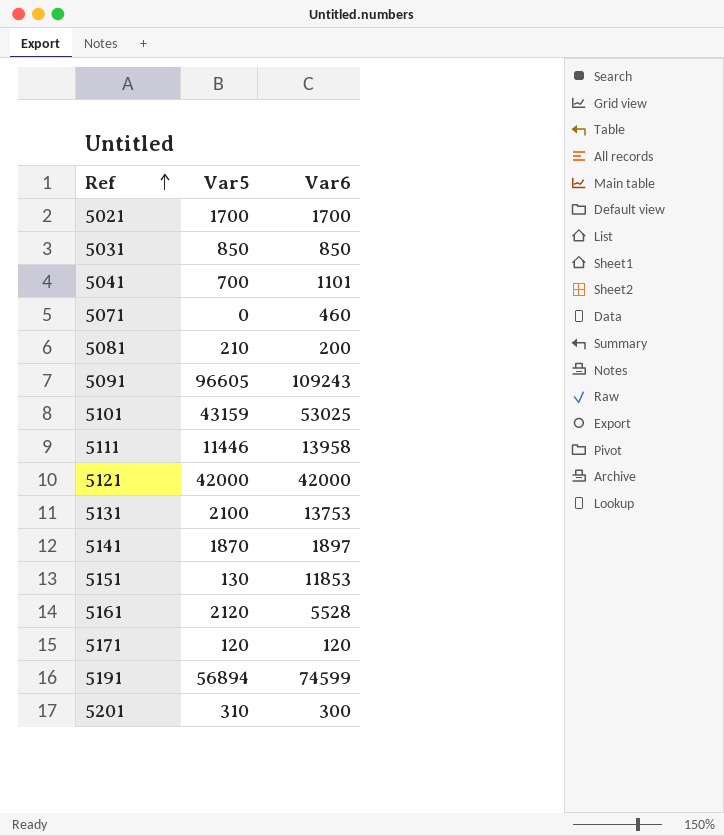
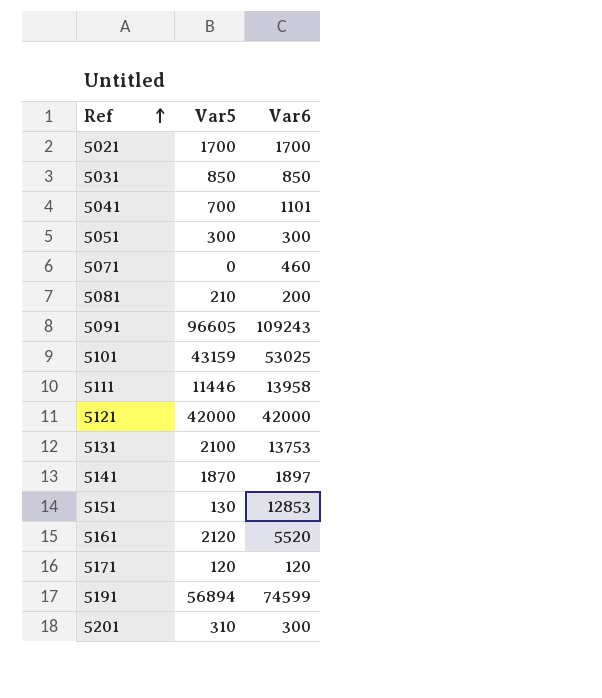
row 5051: none -> 300 | 300
5151 | Var6: 11853 -> 12853
5161 | Var6: 5528 -> 5520

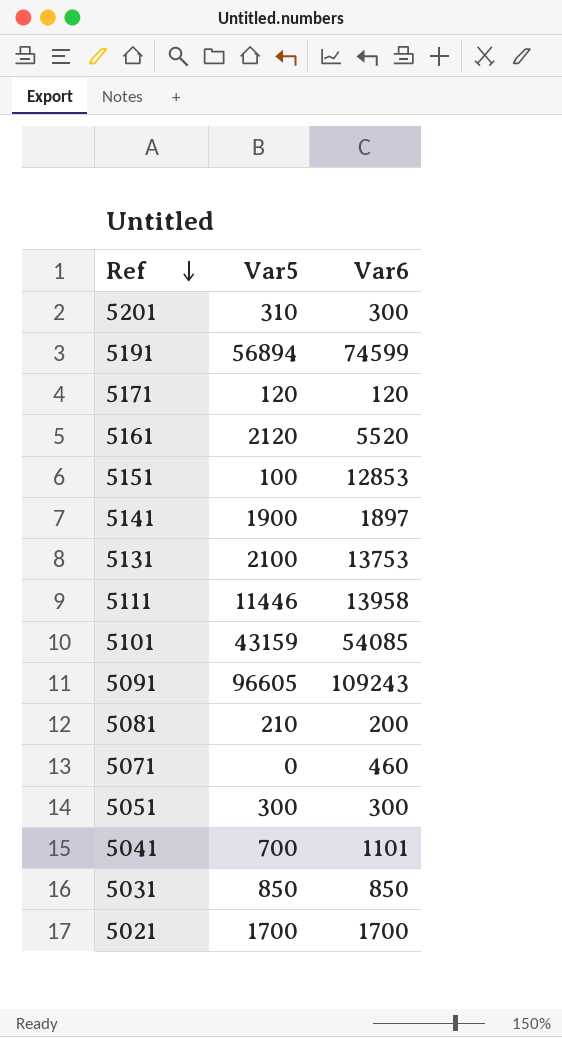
row order: Ref ascending -> Ref descending
row 5121: 42000 | 42000 -> none
5151 | Var5: 130 -> 100
5141 | Var5: 1870 -> 1900
5101 | Var6: 53025 -> 54085

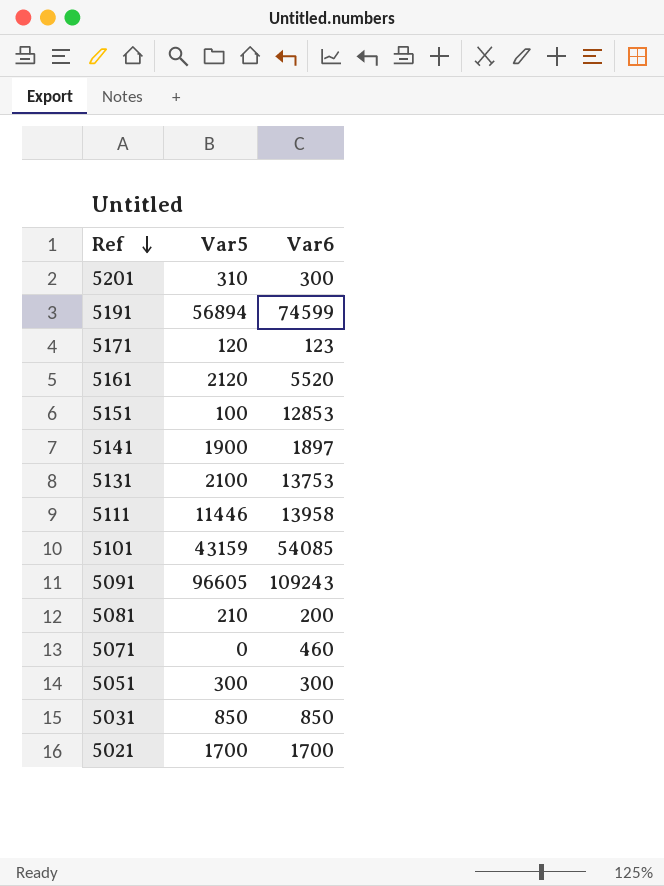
row 5041: 700 | 1101 -> none
5171 | Var6: 120 -> 123

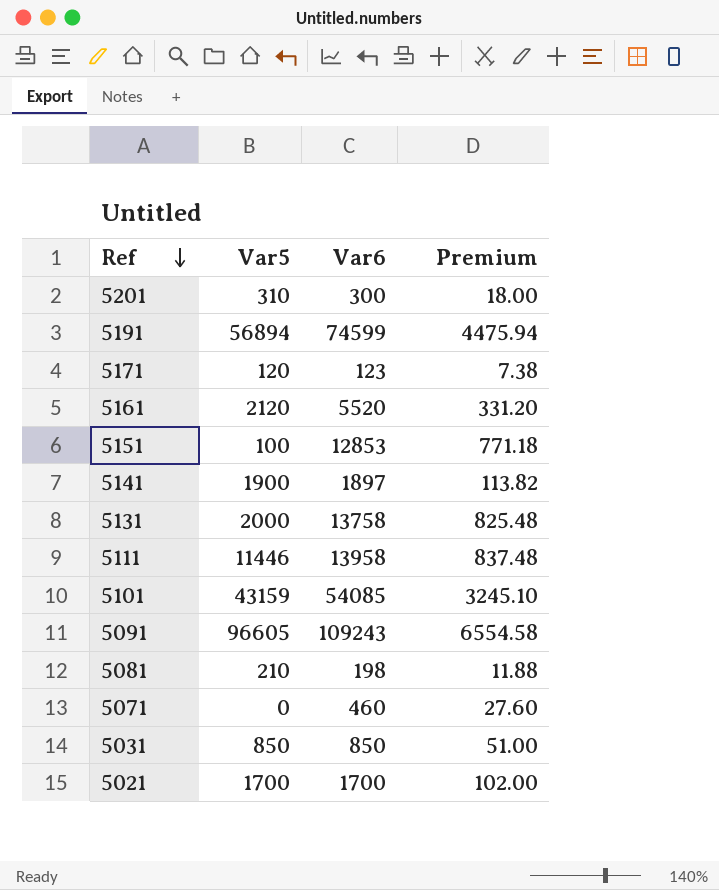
column Premium | formula: none -> [Var6] * 0.06
row 5051: 300 | 300 -> none
5131 | Var5: 2100 -> 2000
5131 | Var6: 13753 -> 13758
5081 | Var6: 200 -> 198

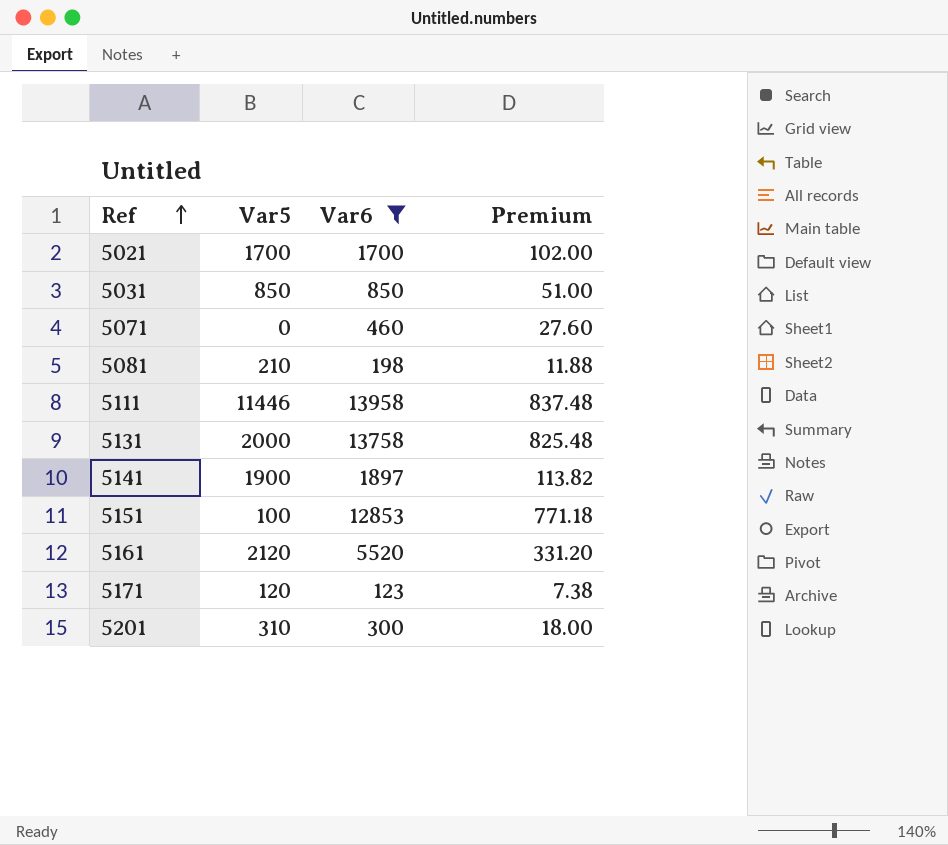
filter: none -> Var6 <= 13958
row order: Ref descending -> Ref ascending

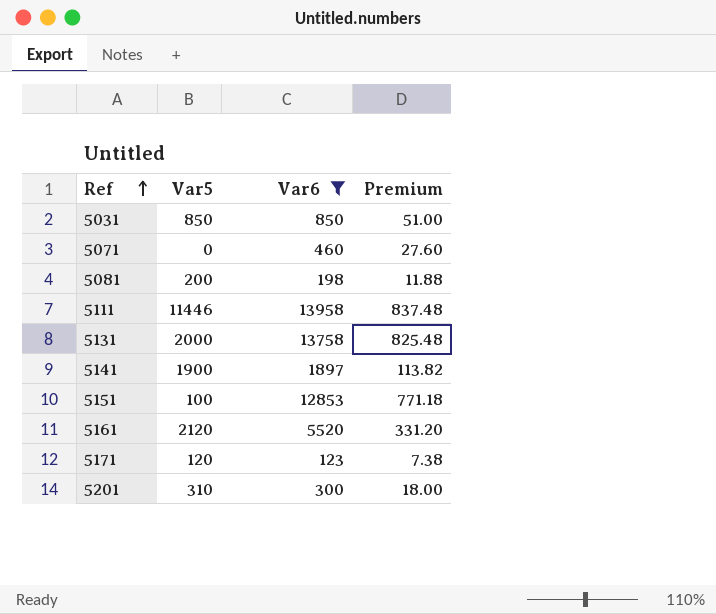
row 5021: 1700 | 1700 | 102.00 -> none
5081 | Var5: 210 -> 200

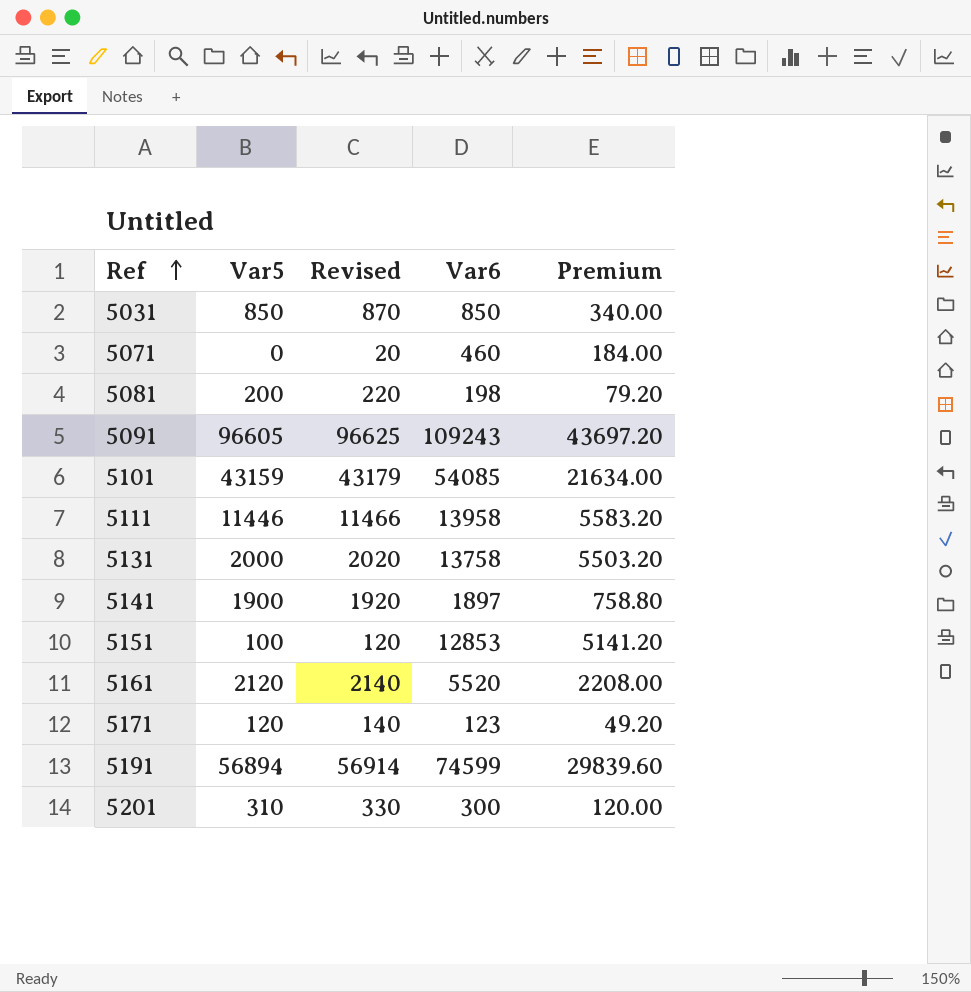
filter: Var6 <= 13958 -> none
column Revised | formula: none -> [Var5] + 20
column Premium | formula: [Var6] * 0.06 -> [Var6] * 0.4

